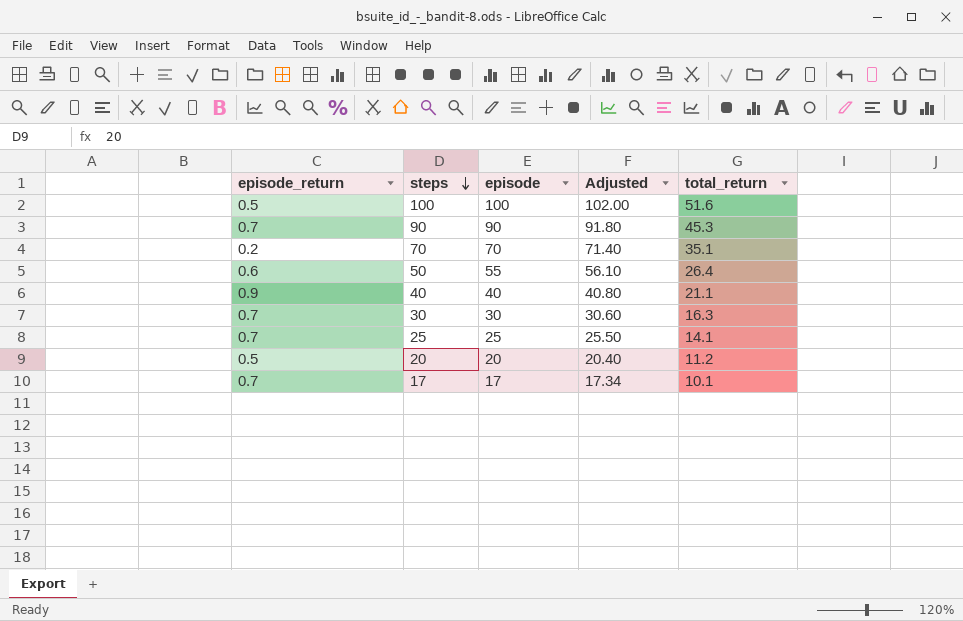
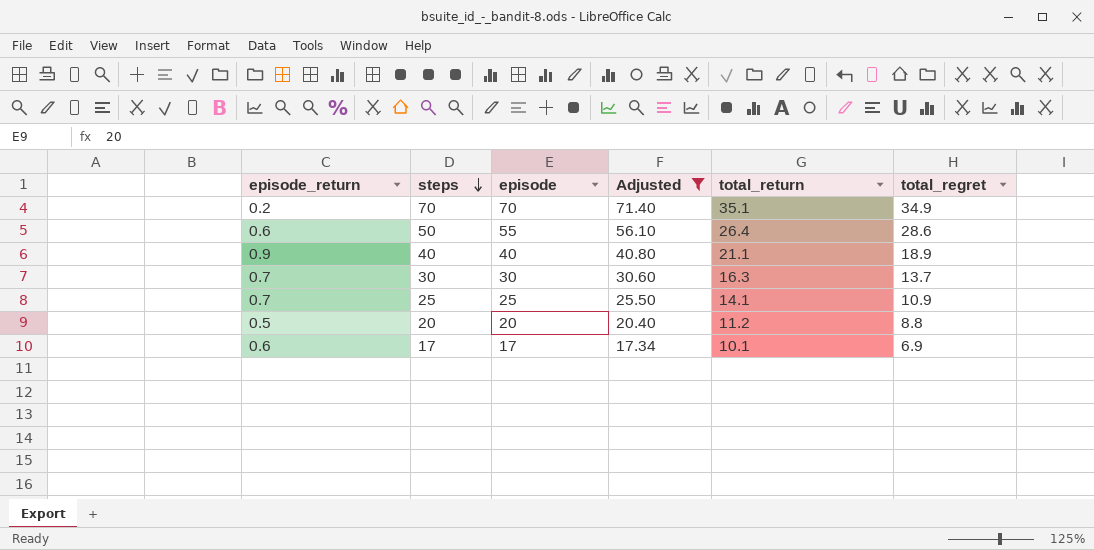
filter: none -> Adjusted <= 71.40
column total_regret | formula: none -> [episode] - [total_return]
17 | episode_return: 0.7 -> 0.6

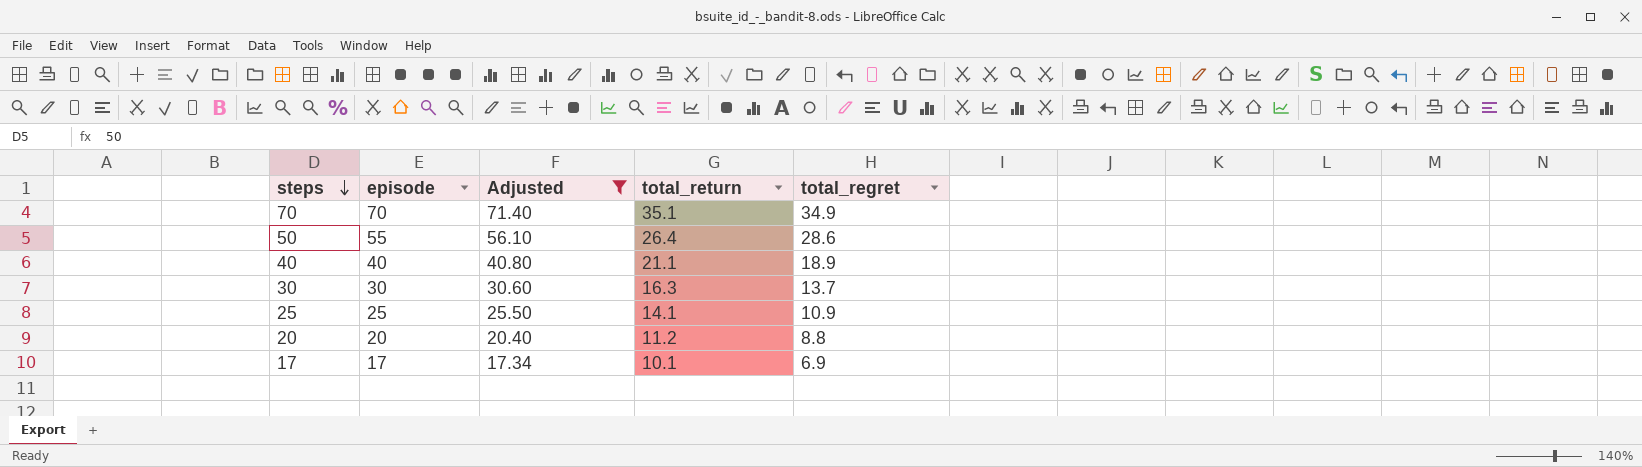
column episode_return | position: 1 -> none

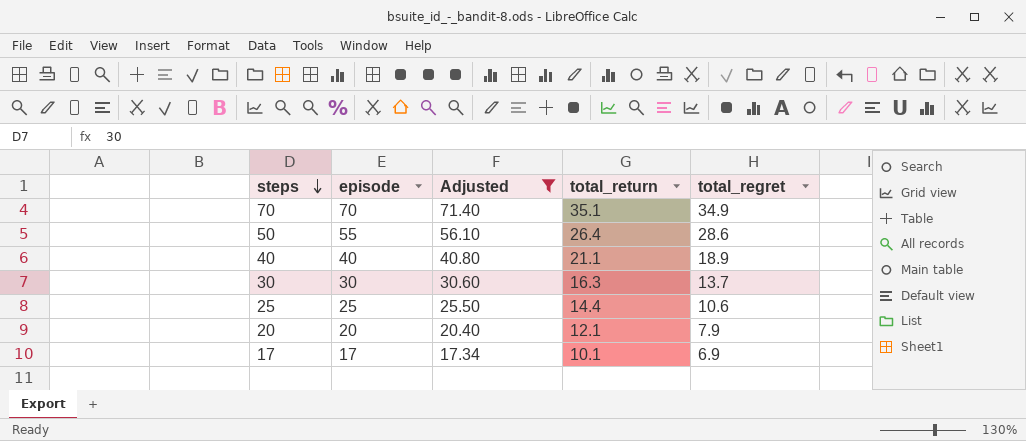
25 | total_return: 14.1 -> 14.4
25 | total_regret: 10.9 -> 10.6
20 | total_return: 11.2 -> 12.1
20 | total_regret: 8.8 -> 7.9

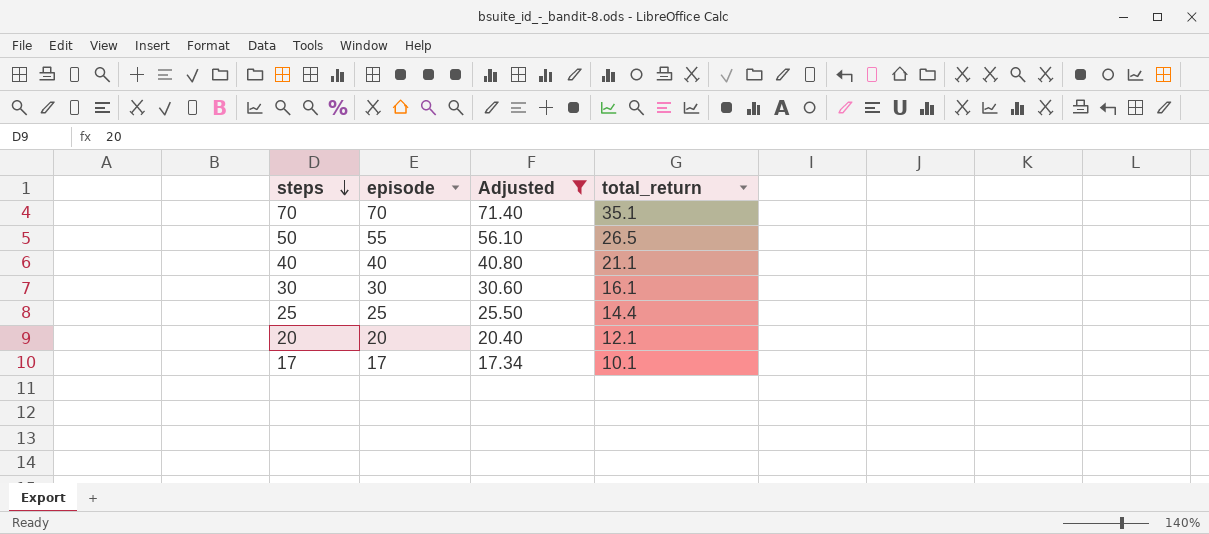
column total_regret | formula: [episode] - [total_return] -> none
50 | total_return: 26.4 -> 26.5
30 | total_return: 16.3 -> 16.1

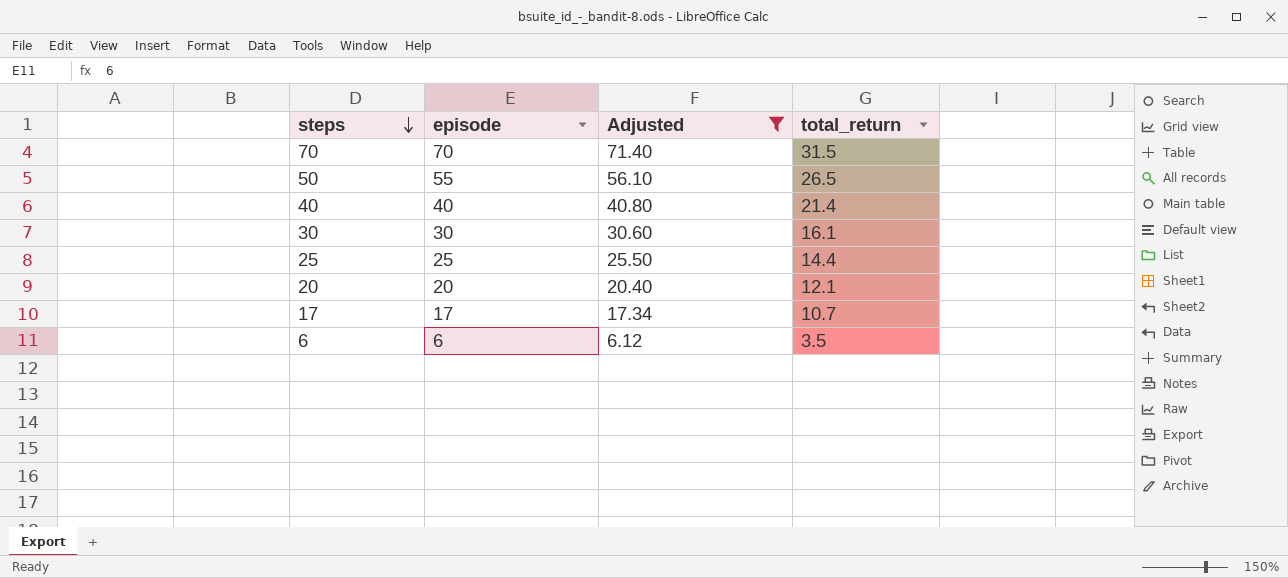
70 | total_return: 35.1 -> 31.5
40 | total_return: 21.1 -> 21.4
17 | total_return: 10.1 -> 10.7
row 6: none -> 6 | 6.12 | 3.5

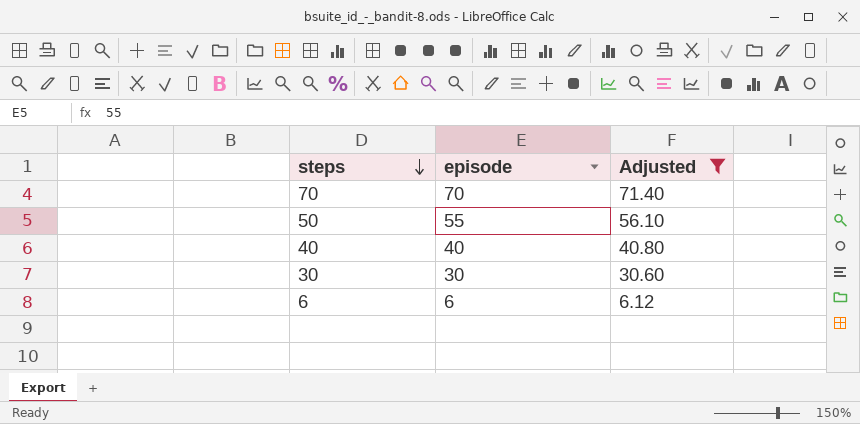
column total_return | position: 4 -> none
row 25: 25 | 25.50 | 14.4 -> none
row 20: 20 | 20.40 | 12.1 -> none
row 17: 17 | 17.34 | 10.7 -> none

